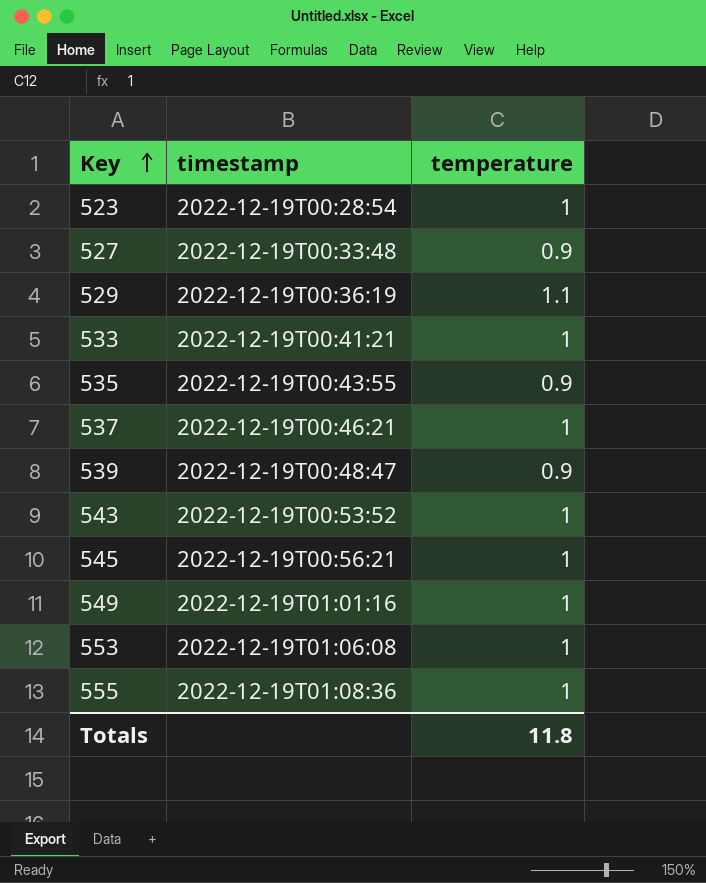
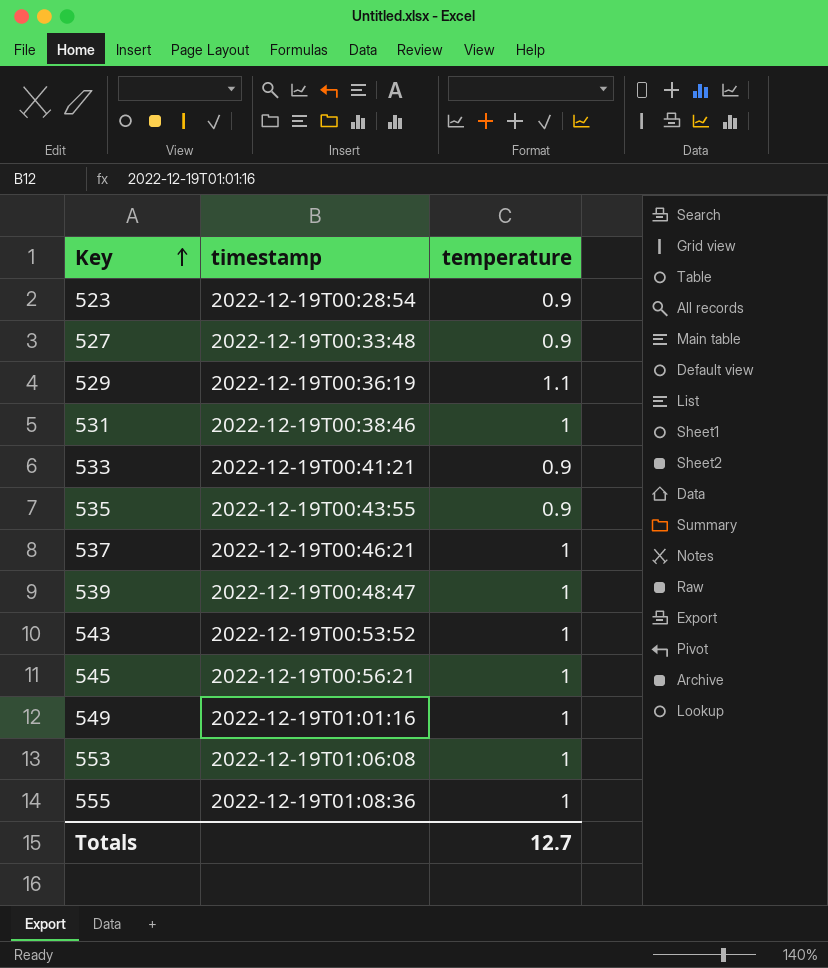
523 | temperature: 1 -> 0.9
row 531: none -> 2022-12-19T00:38:46 | 1
533 | temperature: 1 -> 0.9
539 | temperature: 0.9 -> 1
Totals | temperature: 11.8 -> 12.7

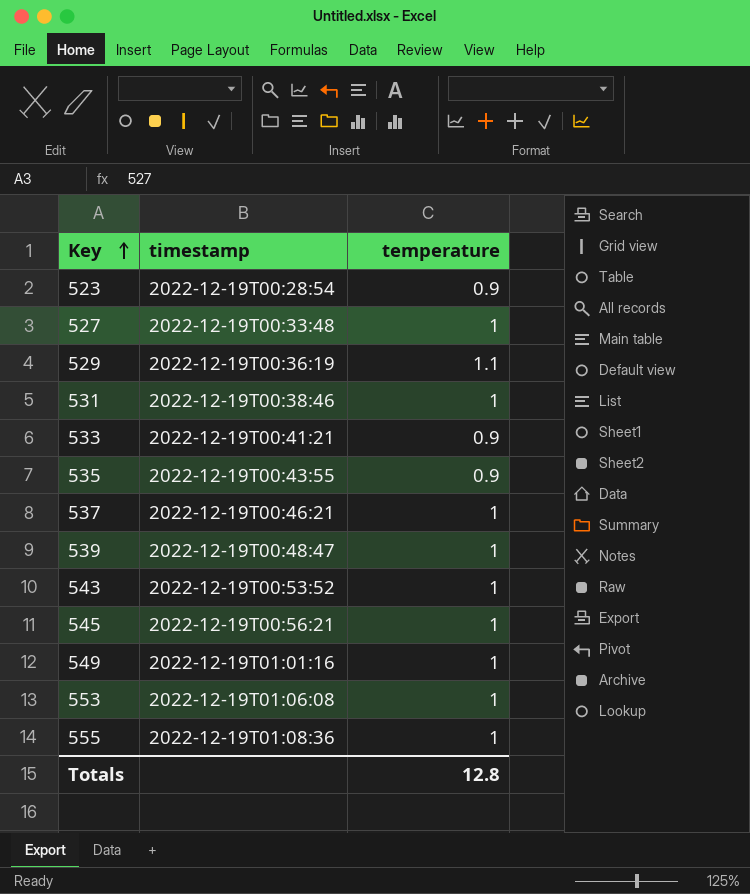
527 | temperature: 0.9 -> 1
Totals | temperature: 12.7 -> 12.8

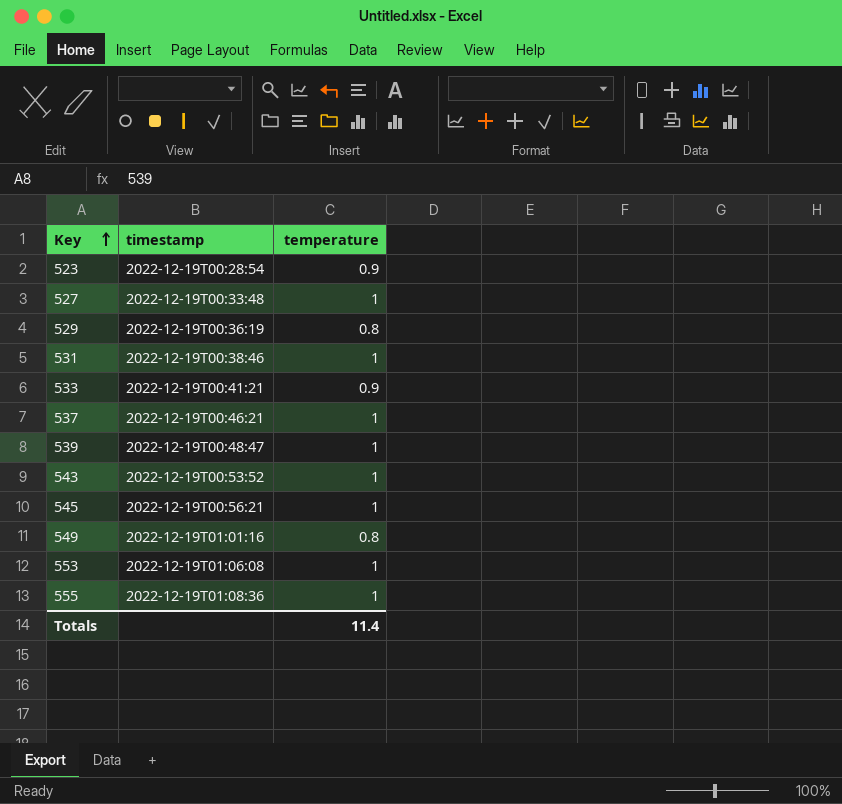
row 535: 2022-12-19T00:43:55 | 0.9 -> none
529 | temperature: 1.1 -> 0.8
549 | temperature: 1 -> 0.8
Totals | temperature: 12.8 -> 11.4

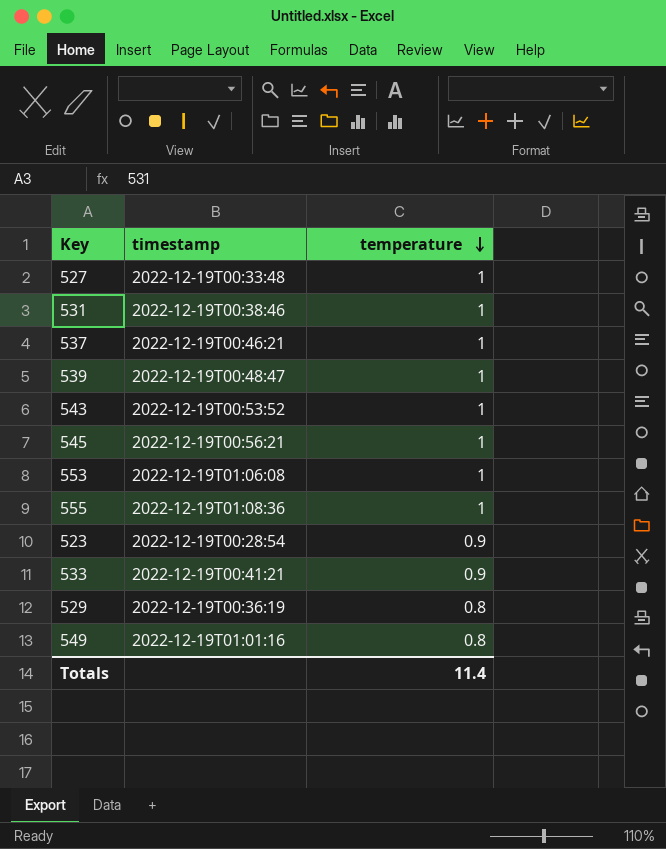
row order: Key ascending -> temperature descending

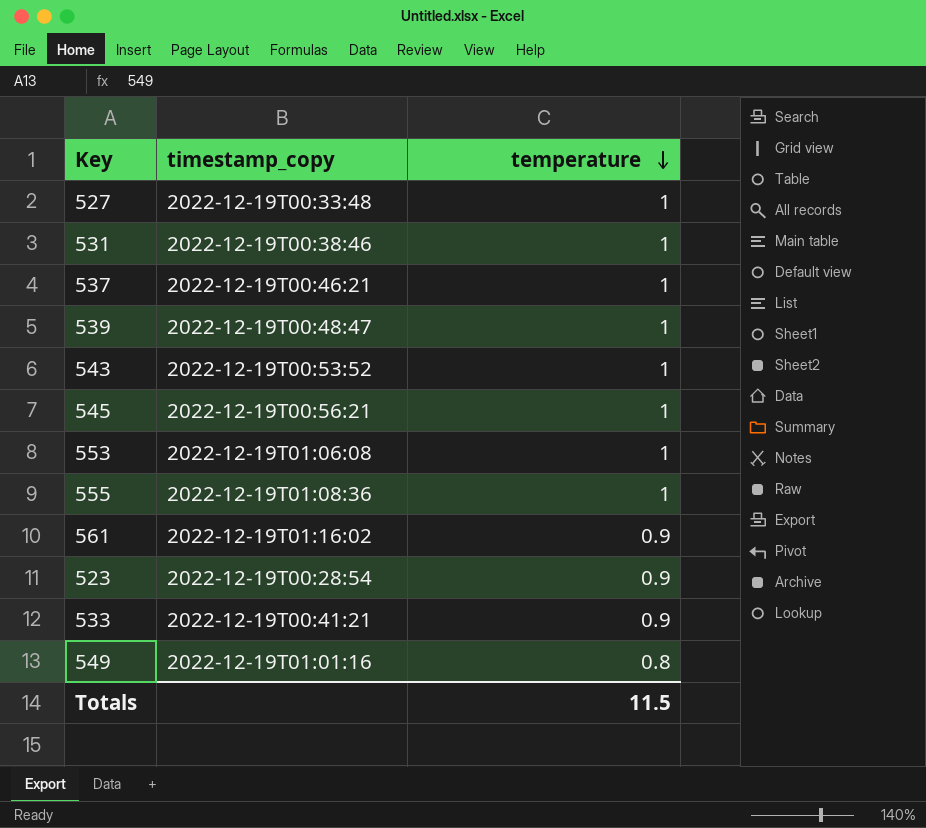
column name: timestamp -> timestamp_copy
row 529: 2022-12-19T00:36:19 | 0.8 -> none
row 561: none -> 2022-12-19T01:16:02 | 0.9
Totals | temperature: 11.4 -> 11.5

